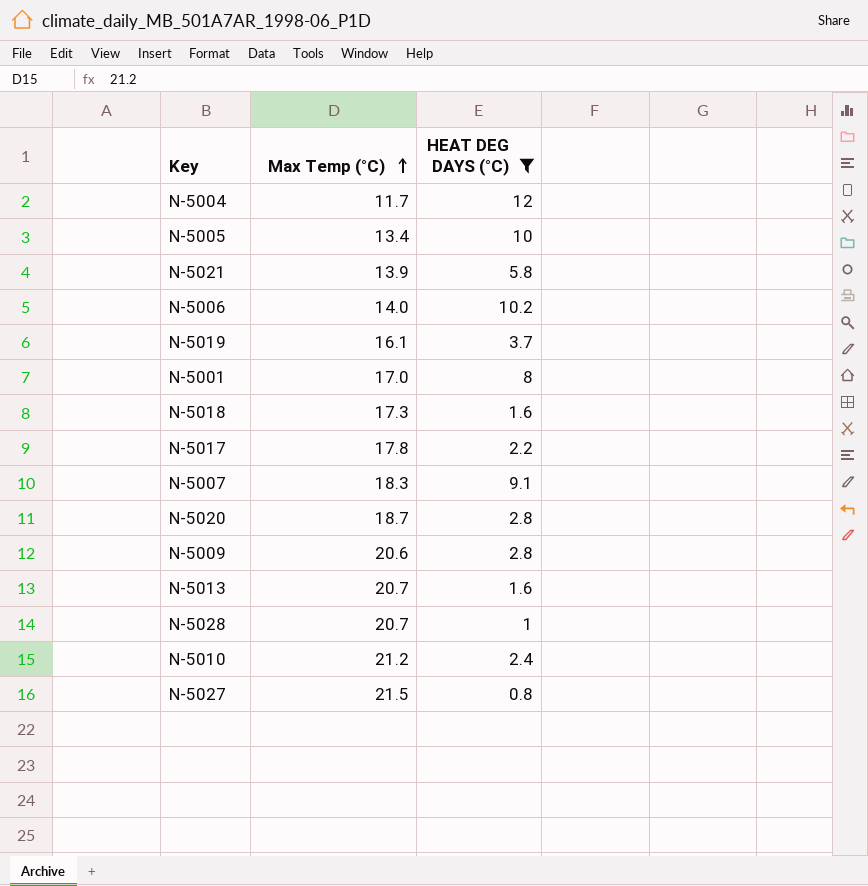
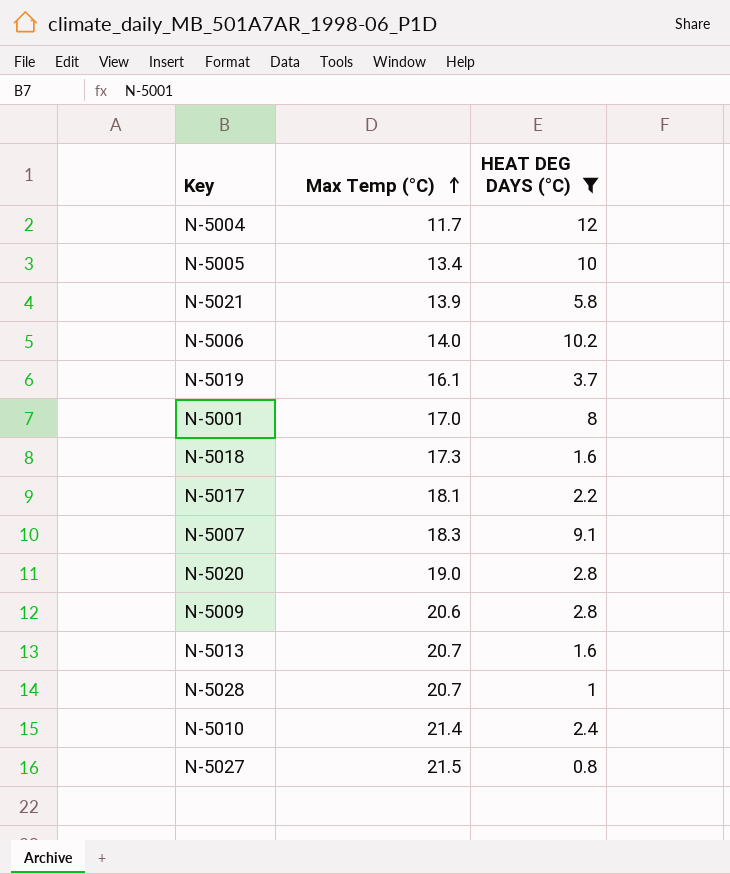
N-5017 | Max Temp (°C): 17.8 -> 18.1
N-5020 | Max Temp (°C): 18.7 -> 19.0
N-5010 | Max Temp (°C): 21.2 -> 21.4

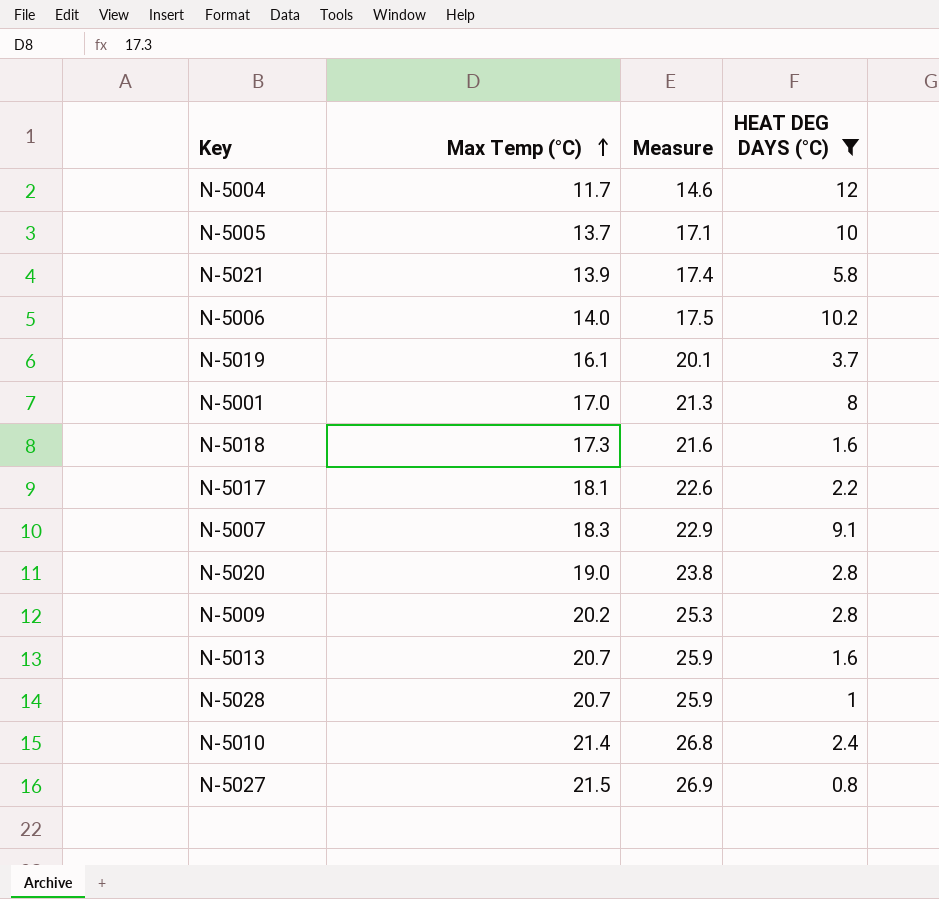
column Measure | formula: none -> [Max Temp (°C)] * 1.25
N-5005 | Max Temp (°C): 13.4 -> 13.7
N-5009 | Max Temp (°C): 20.6 -> 20.2

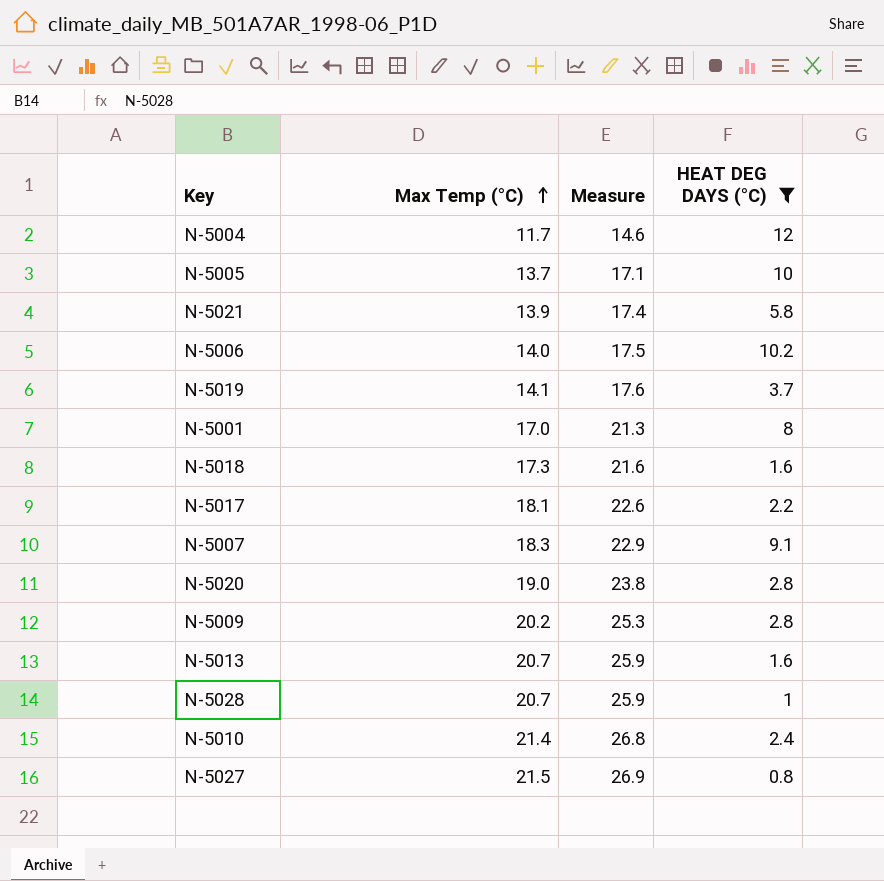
N-5019 | Max Temp (°C): 16.1 -> 14.1
N-5019 | Measure: 20.1 -> 17.6

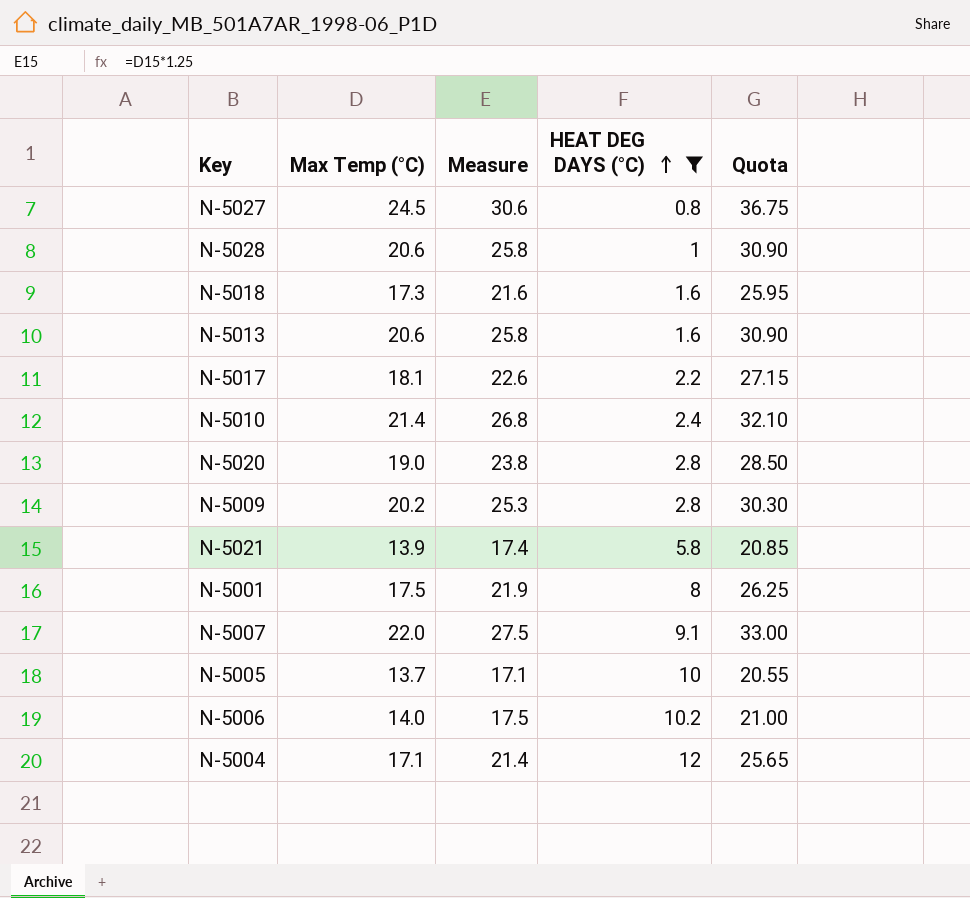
row order: Max Temp (°C) ascending -> HEAT DEG DAYS (°C) ascending
column Quota | formula: none -> [Max Temp (°C)] * 1.5
row N-5019: 14.1 | 17.6 | 3.7 -> none
N-5027 | Max Temp (°C): 21.5 -> 24.5
N-5027 | Measure: 26.9 -> 30.6
N-5028 | Max Temp (°C): 20.7 -> 20.6
N-5028 | Measure: 25.9 -> 25.8
N-5013 | Max Temp (°C): 20.7 -> 20.6
N-5013 | Measure: 25.9 -> 25.8
N-5001 | Max Temp (°C): 17.0 -> 17.5
N-5001 | Measure: 21.3 -> 21.9
N-5007 | Max Temp (°C): 18.3 -> 22.0
N-5007 | Measure: 22.9 -> 27.5
N-5004 | Max Temp (°C): 11.7 -> 17.1
N-5004 | Measure: 14.6 -> 21.4

